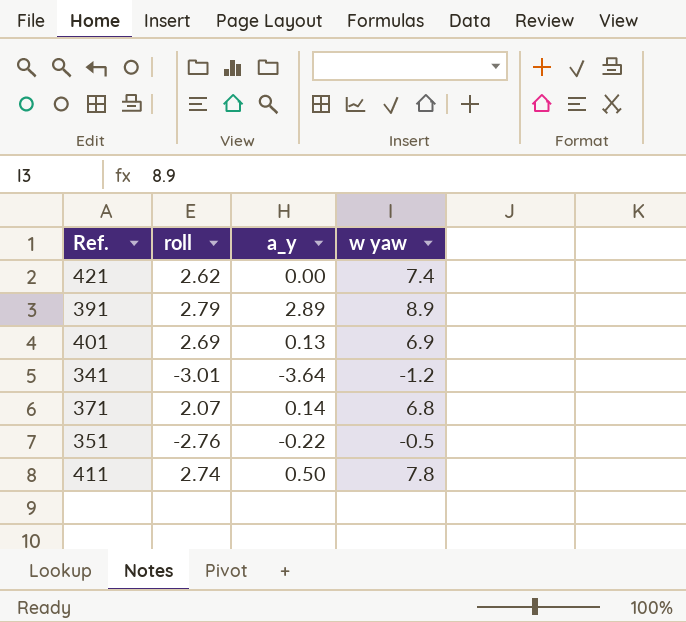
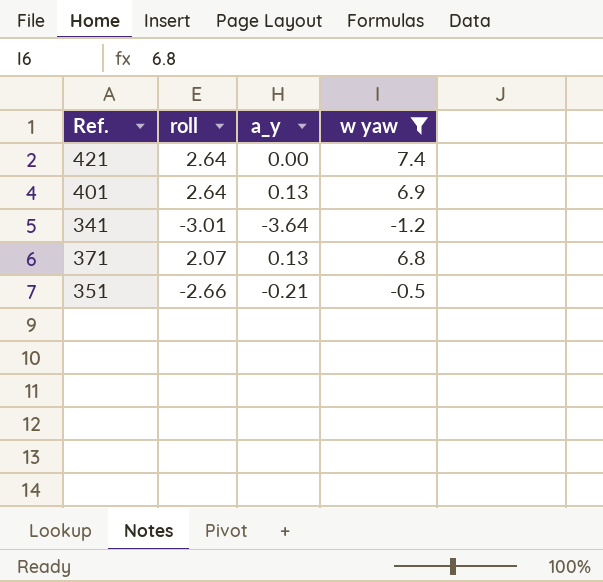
filter: none -> w yaw <= 7.4
421 | roll: 2.62 -> 2.64
401 | roll: 2.69 -> 2.64
371 | a_y: 0.14 -> 0.13
351 | roll: -2.76 -> -2.66
351 | a_y: -0.22 -> -0.21

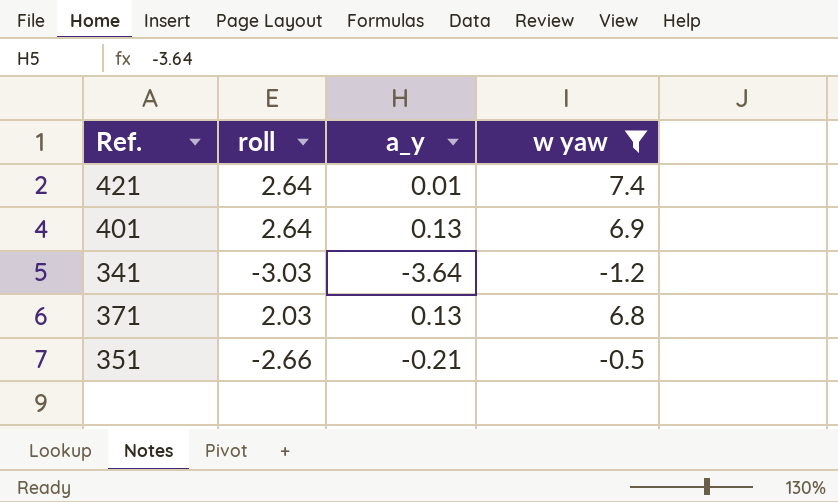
421 | a_y: 0.00 -> 0.01
341 | roll: -3.01 -> -3.03
371 | roll: 2.07 -> 2.03

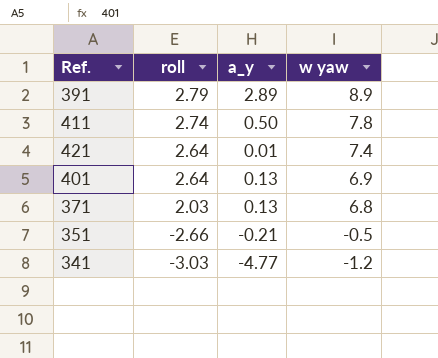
filter: w yaw <= 7.4 -> none
row order: none -> roll descending
341 | a_y: -3.64 -> -4.77

